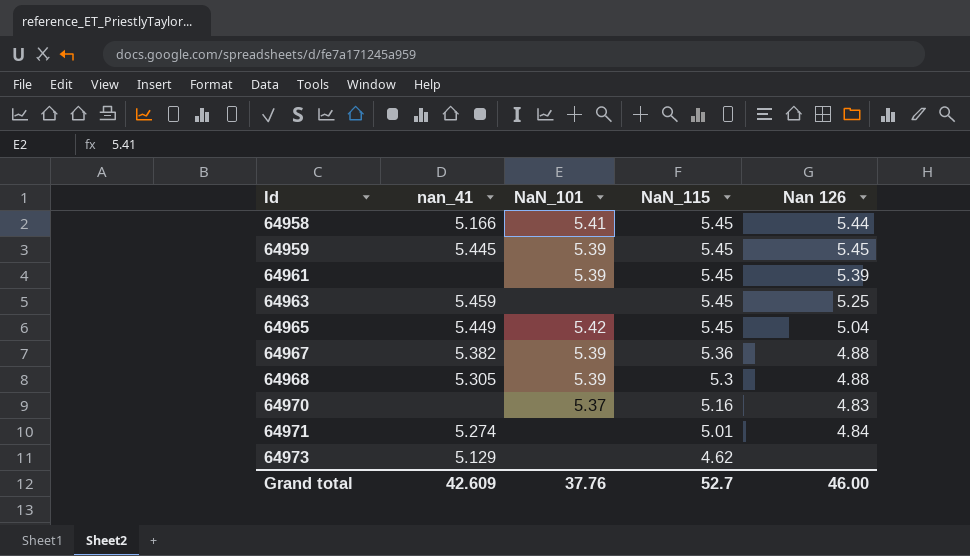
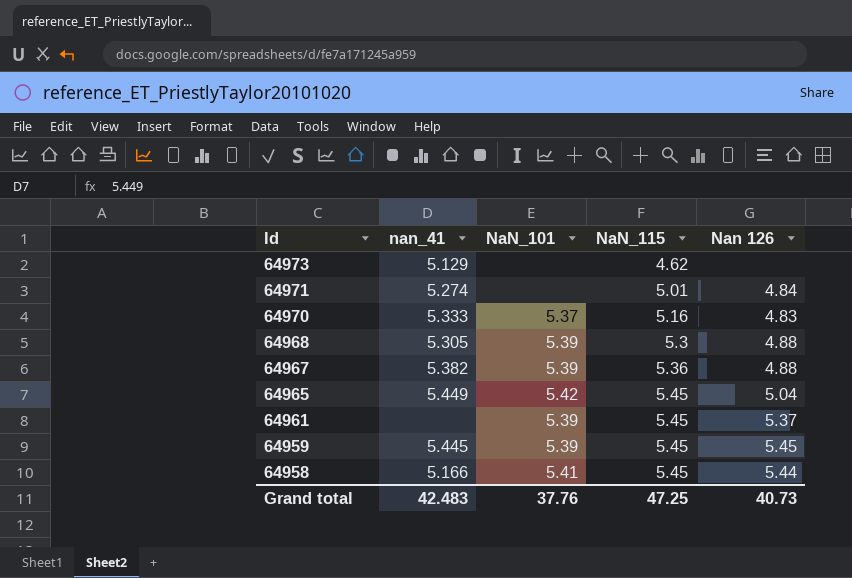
row order: Id ascending -> Id descending
row 64963: 5.459 | none | 5.45 | 5.25 -> none
64970 | nan_41: none -> 5.333
64961 | Nan 126: 5.39 -> 5.37
Grand total | nan_41: 42.609 -> 42.483
Grand total | NaN_115: 52.7 -> 47.25
Grand total | Nan 126: 46.00 -> 40.73

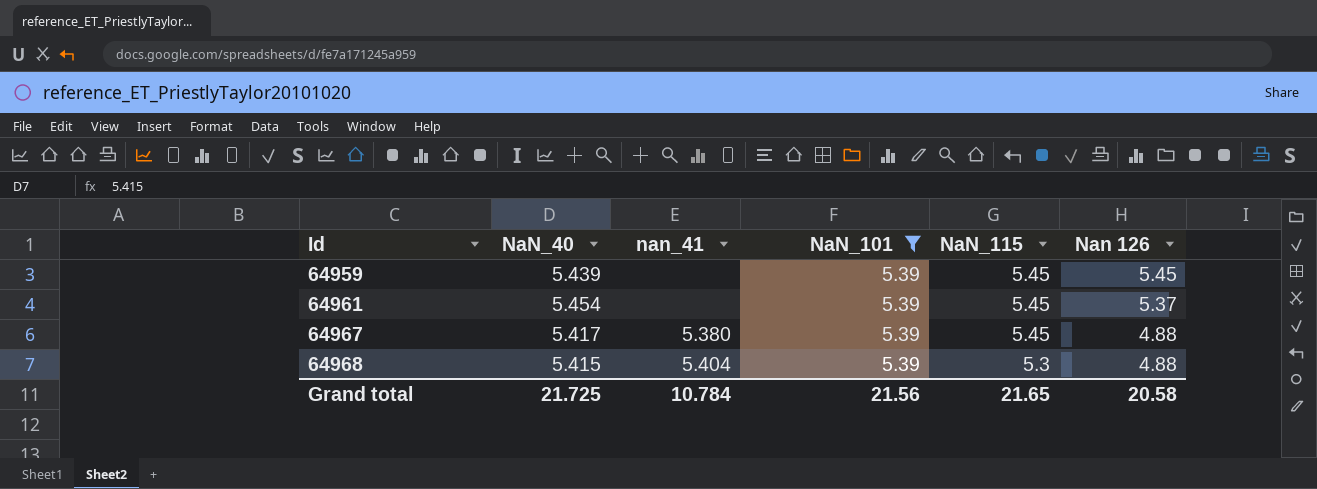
filter: none -> NaN_101 = 5.39
row order: Id descending -> Id ascending
column NaN_40 | position: none -> 2
64959 | nan_41: 5.445 -> none
64967 | nan_41: 5.382 -> 5.380
64967 | NaN_115: 5.36 -> 5.45
64968 | nan_41: 5.305 -> 5.404
Grand total | nan_41: 42.483 -> 10.784
Grand total | NaN_101: 37.76 -> 21.56
Grand total | NaN_115: 47.25 -> 21.65
Grand total | Nan 126: 40.73 -> 20.58

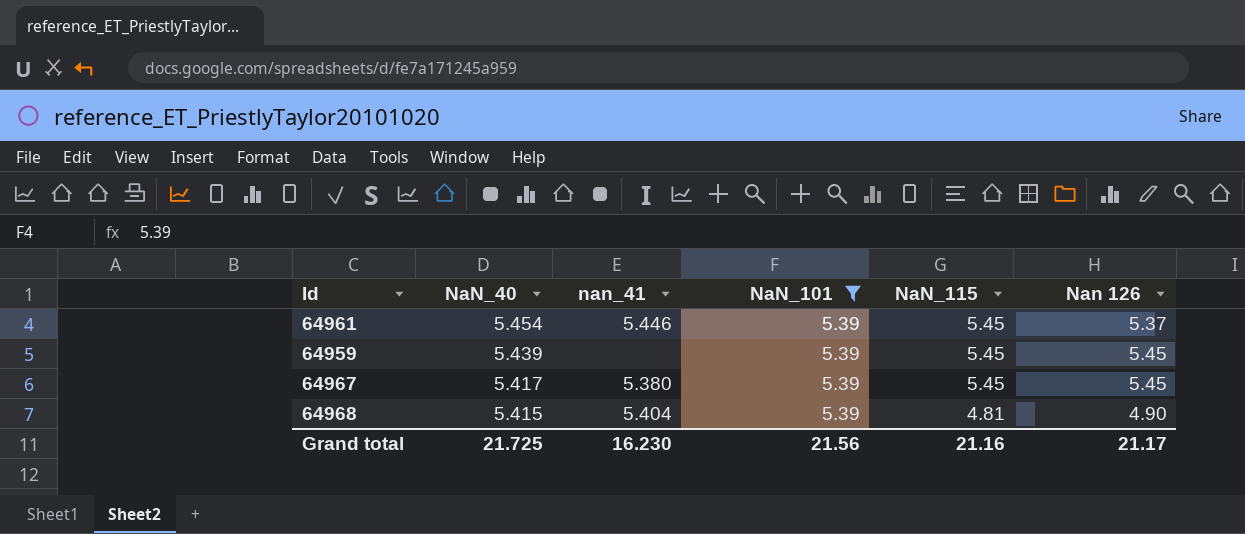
row order: Id ascending -> NaN_40 descending
64961 | nan_41: none -> 5.446
64967 | Nan 126: 4.88 -> 5.45
64968 | NaN_115: 5.3 -> 4.81
64968 | Nan 126: 4.88 -> 4.90
Grand total | nan_41: 10.784 -> 16.230
Grand total | NaN_115: 21.65 -> 21.16
Grand total | Nan 126: 20.58 -> 21.17

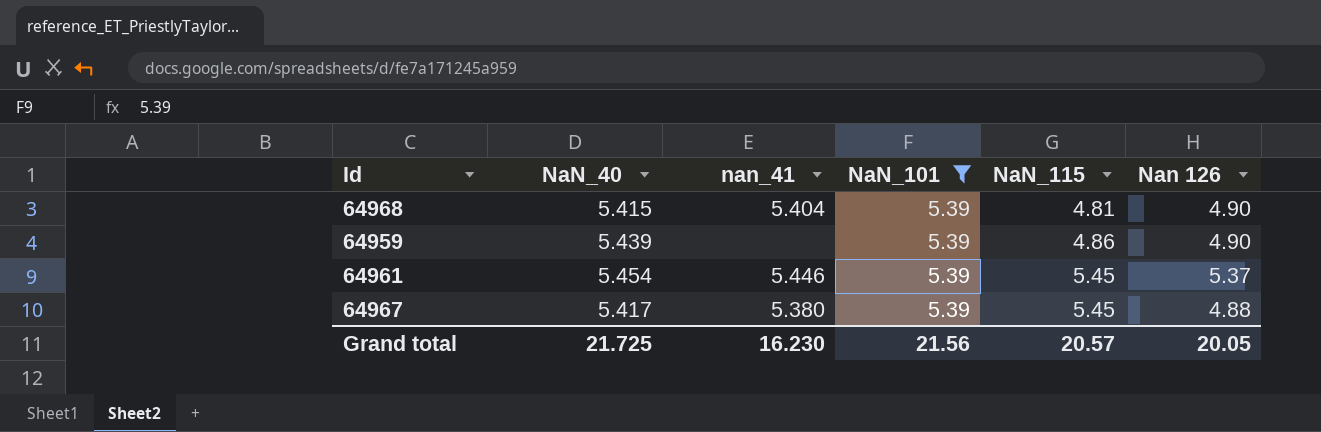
row order: NaN_40 descending -> NaN_115 ascending
64959 | NaN_115: 5.45 -> 4.86
64959 | Nan 126: 5.45 -> 4.90
64967 | Nan 126: 5.45 -> 4.88
Grand total | NaN_115: 21.16 -> 20.57
Grand total | Nan 126: 21.17 -> 20.05

